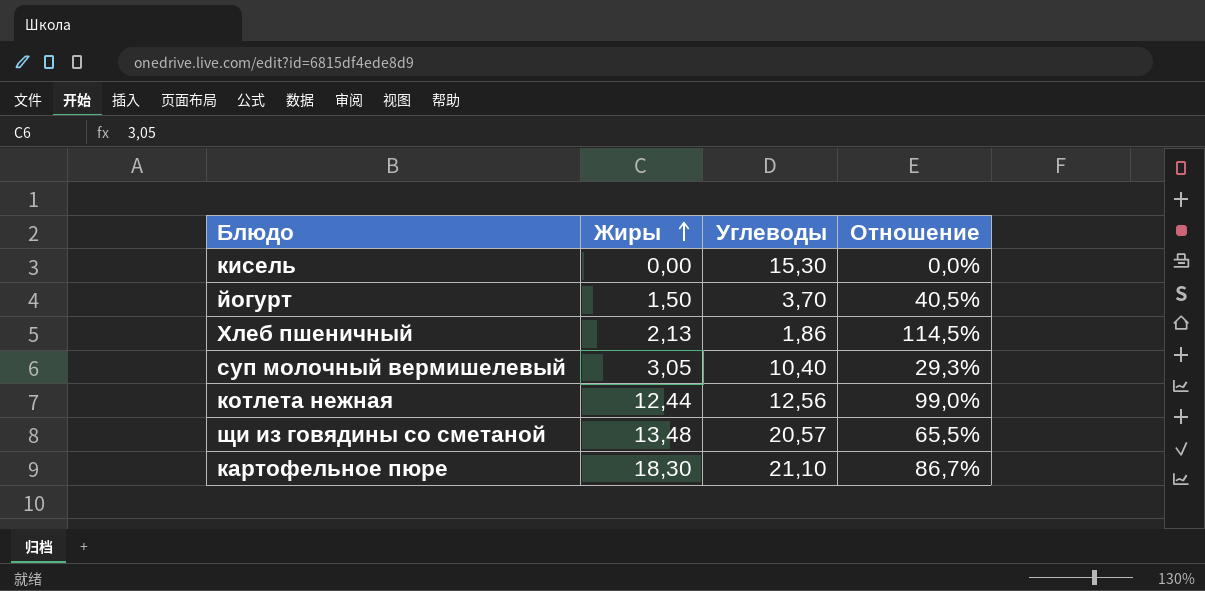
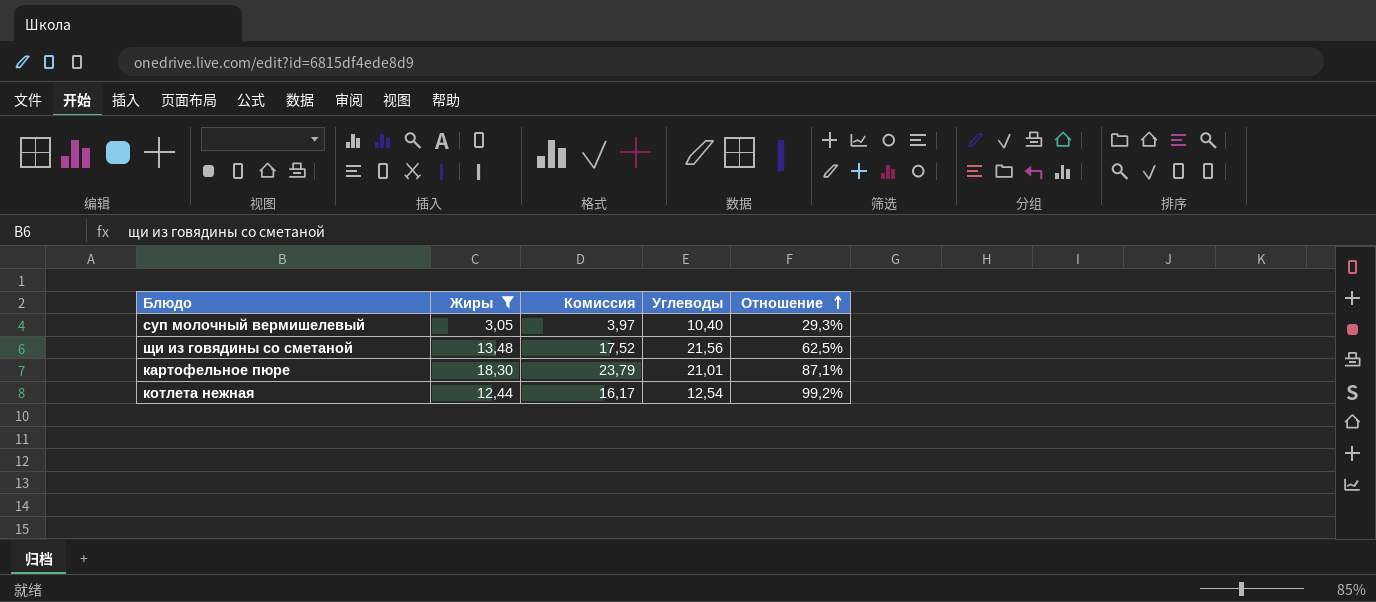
filter: none -> Жиры >= 3,05
row order: Жиры ascending -> Отношение ascending
column Комиссия | formula: none -> [Жиры] * 1,3
щи из говядины со сметаной | Углеводы: 20,57 -> 21,56
щи из говядины со сметаной | Отношение: 65,5% -> 62,5%
картофельное пюре | Углеводы: 21,10 -> 21,01
картофельное пюре | Отношение: 86,7% -> 87,1%
котлета нежная | Углеводы: 12,56 -> 12,54
котлета нежная | Отношение: 99,0% -> 99,2%

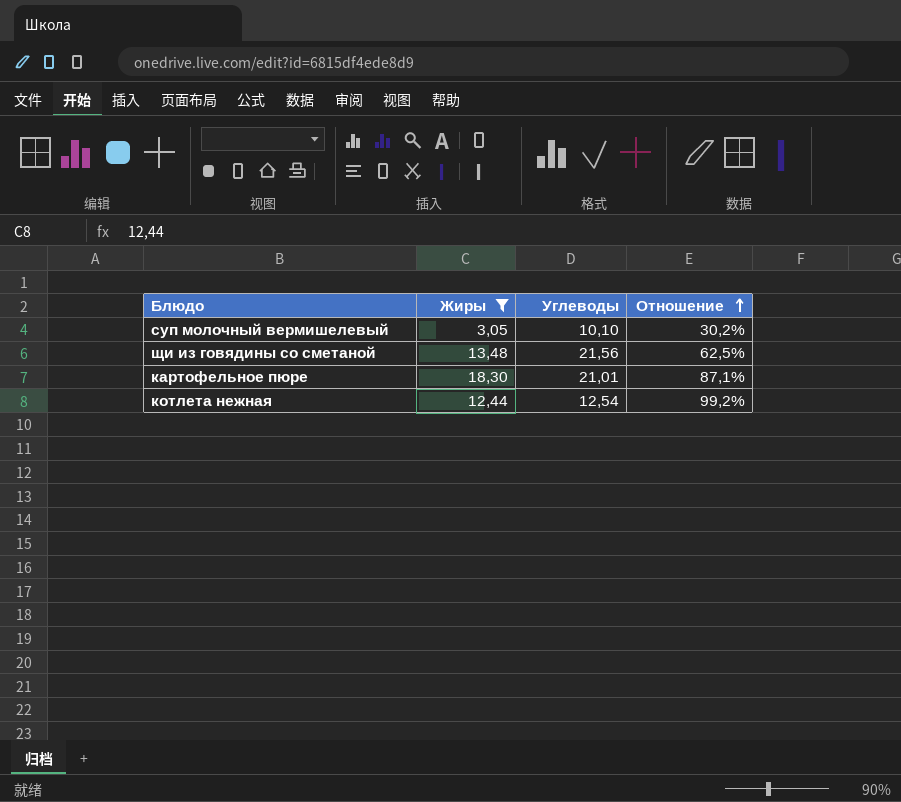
column Комиссия | formula: [Жиры] * 1,3 -> none
суп молочный вермишелевый | Углеводы: 10,40 -> 10,10
суп молочный вермишелевый | Отношение: 29,3% -> 30,2%

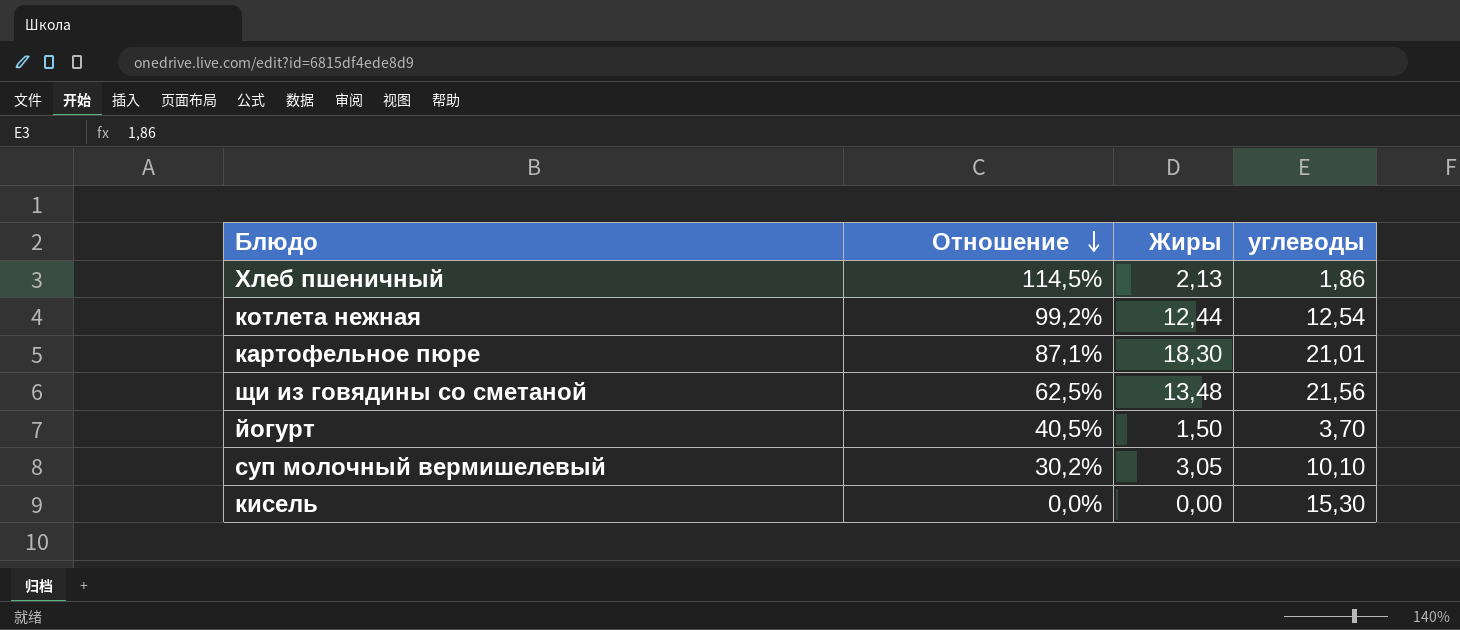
filter: Жиры >= 3,05 -> none
row order: Отношение ascending -> Отношение descending
column Отношение | position: 4 -> 2
column name: Углеводы -> углеводы

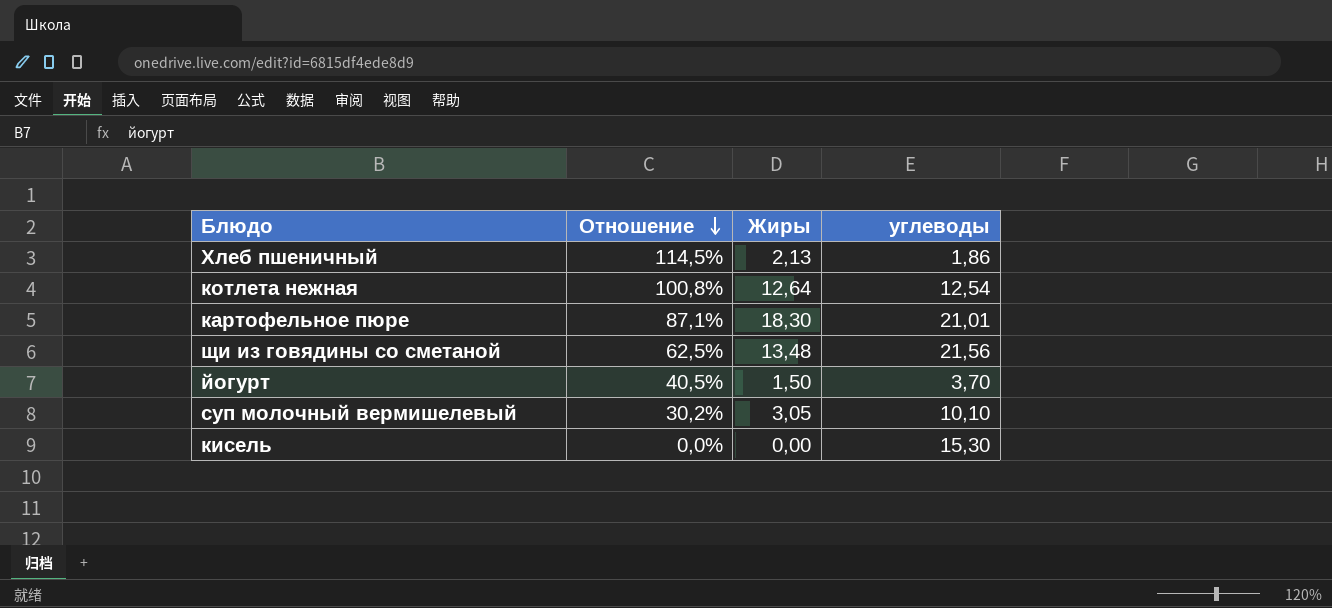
котлета нежная | Отношение: 99,2% -> 100,8%
котлета нежная | Жиры: 12,44 -> 12,64

